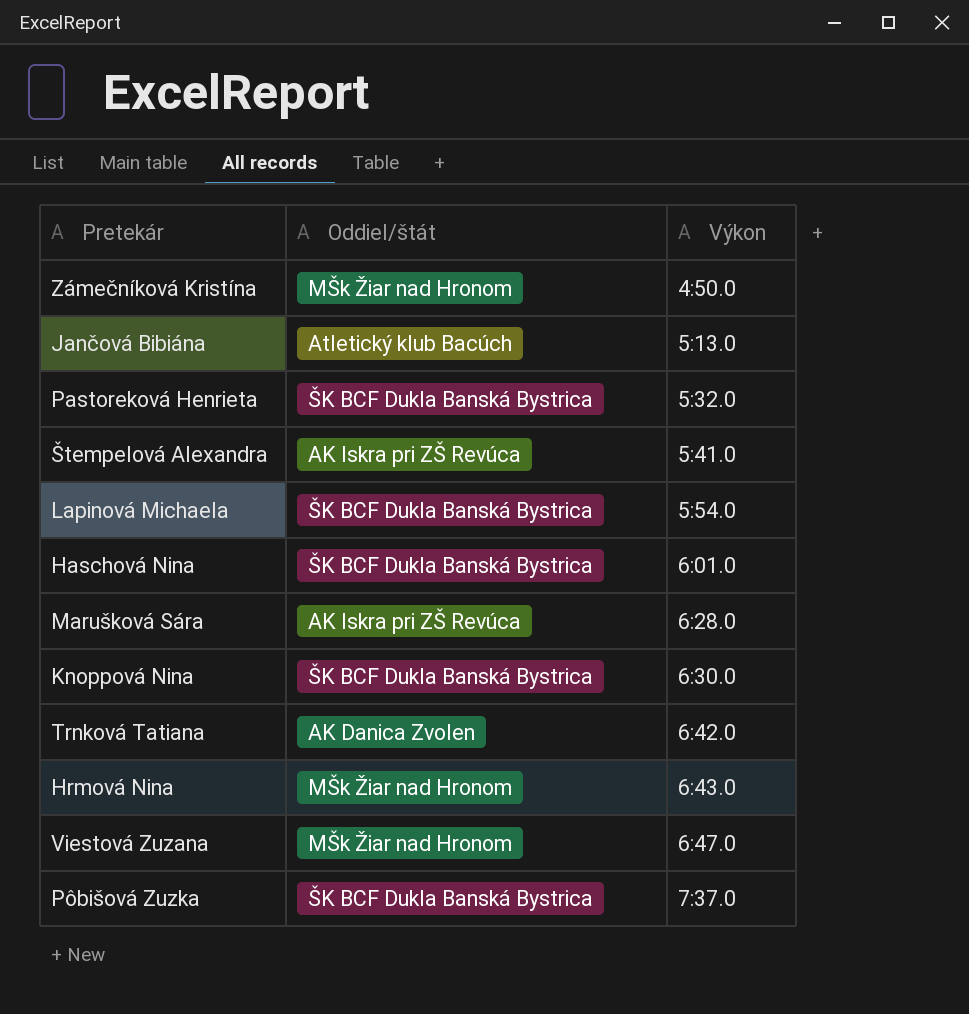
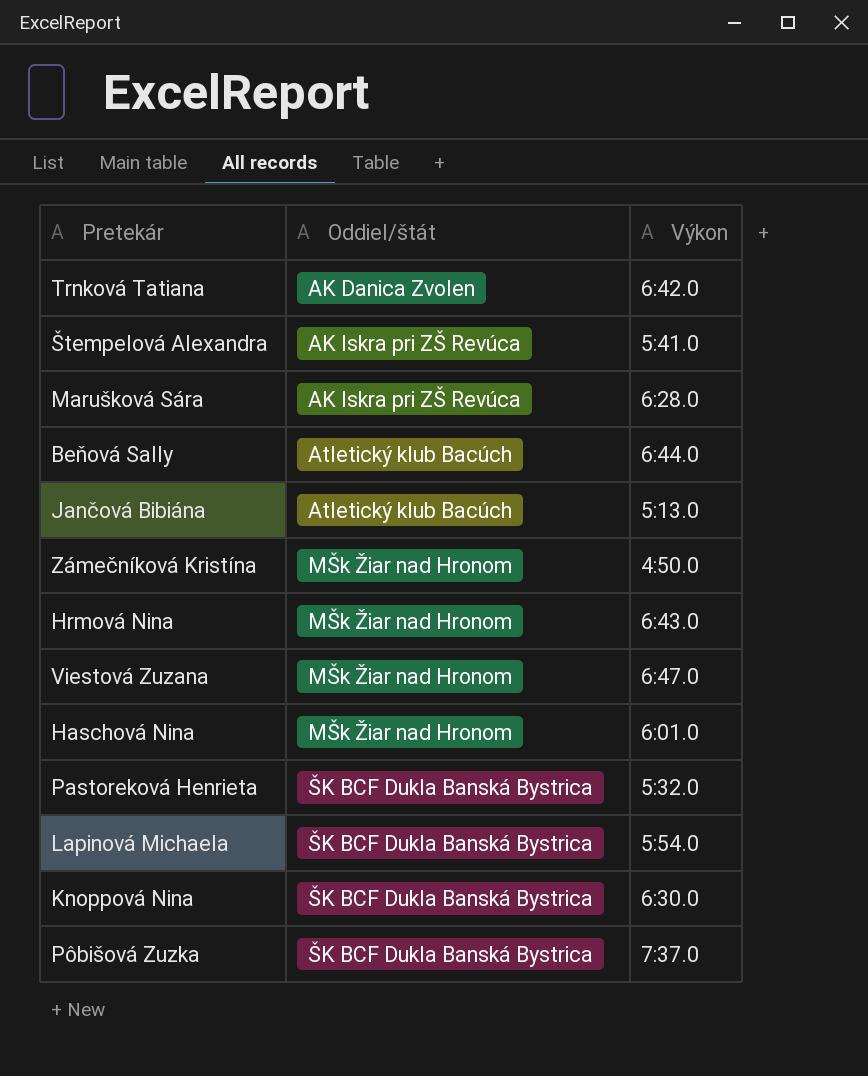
row order: Výkon ascending -> Oddiel/štát ascending
row Beňová Sally: none -> Atletický klub Bacúch | 6:44.0
Haschová Nina | Oddiel/štát: ŠK BCF Dukla Banská Bystrica -> MŠk Žiar nad Hronom

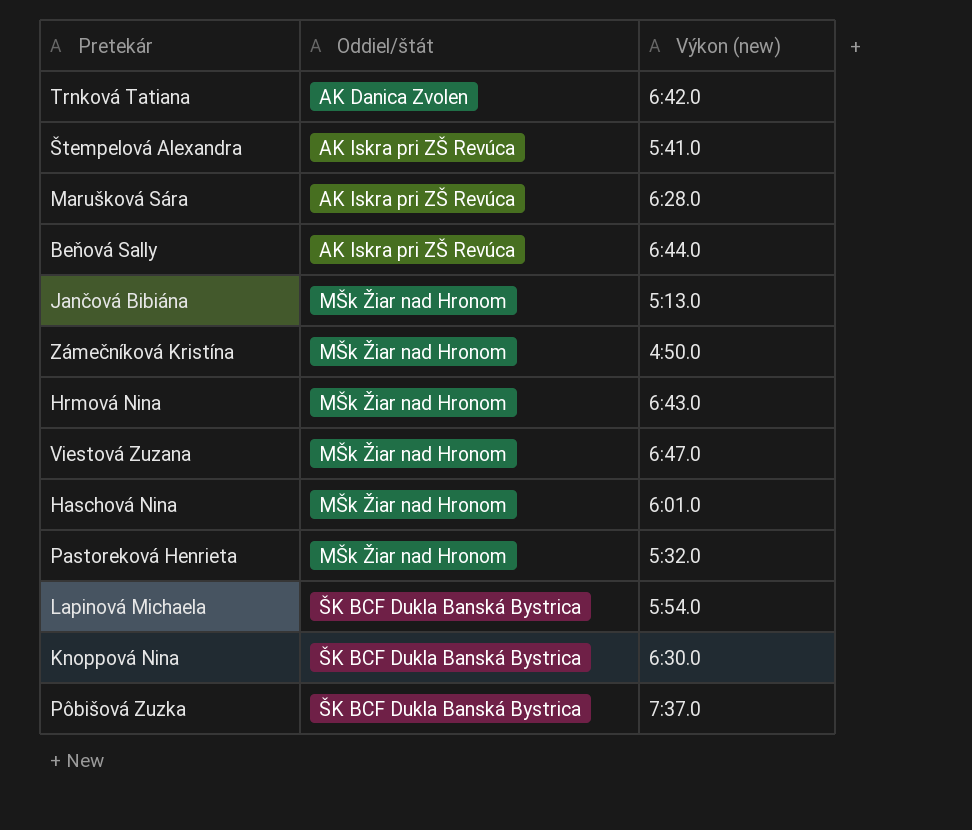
column name: Výkon -> Výkon (new)
Beňová Sally | Oddiel/štát: Atletický klub Bacúch -> AK Iskra pri ZŠ Revúca
Jančová Bibiána | Oddiel/štát: Atletický klub Bacúch -> MŠk Žiar nad Hronom
Pastoreková Henrieta | Oddiel/štát: ŠK BCF Dukla Banská Bystrica -> MŠk Žiar nad Hronom

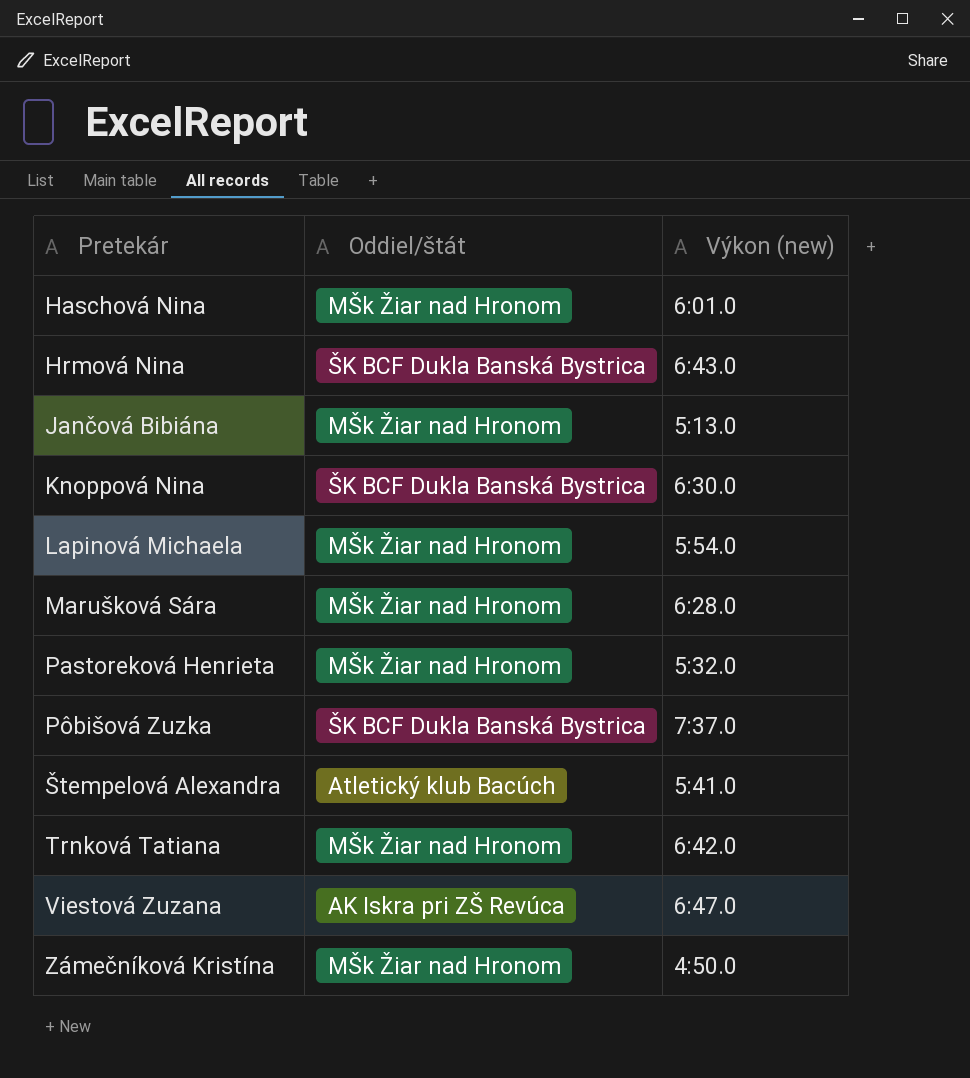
row order: Oddiel/štát ascending -> Pretekár ascending
row Beňová Sally: AK Iskra pri ZŠ Revúca | 6:44.0 -> none
Hrmová Nina | Oddiel/štát: MŠk Žiar nad Hronom -> ŠK BCF Dukla Banská Bystrica
Lapinová Michaela | Oddiel/štát: ŠK BCF Dukla Banská Bystrica -> MŠk Žiar nad Hronom
Marušková Sára | Oddiel/štát: AK Iskra pri ZŠ Revúca -> MŠk Žiar nad Hronom
Štempelová Alexandra | Oddiel/štát: AK Iskra pri ZŠ Revúca -> Atletický klub Bacúch
Trnková Tatiana | Oddiel/štát: AK Danica Zvolen -> MŠk Žiar nad Hronom
Viestová Zuzana | Oddiel/štát: MŠk Žiar nad Hronom -> AK Iskra pri ZŠ Revúca

